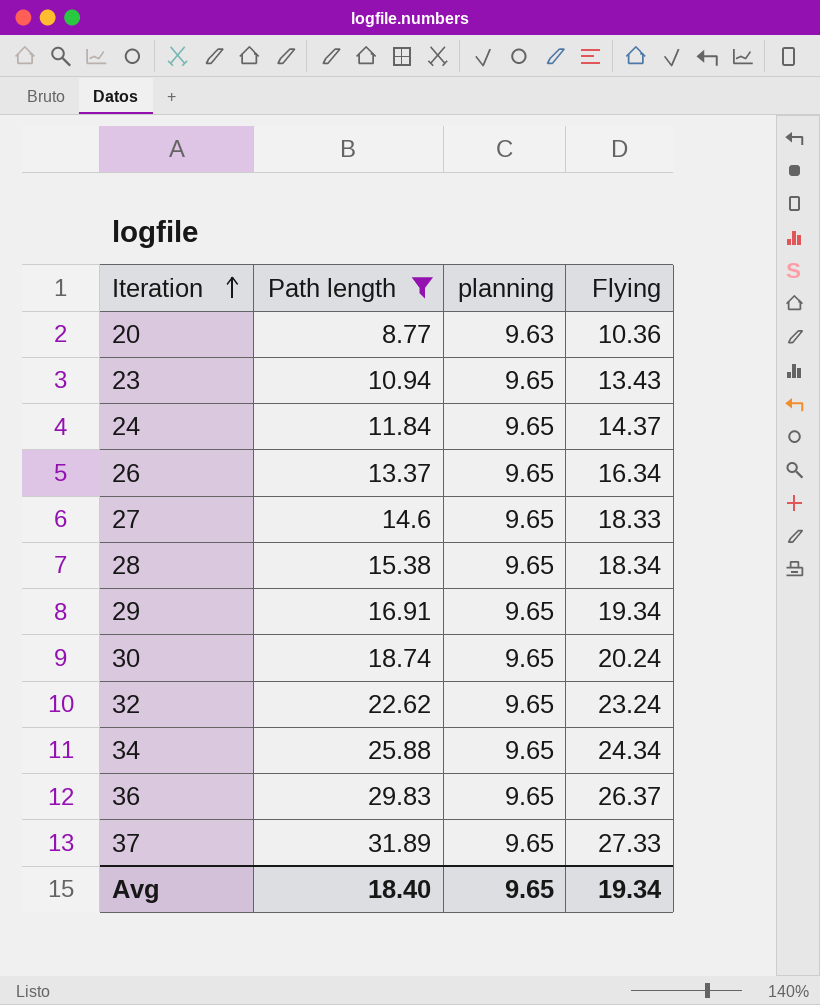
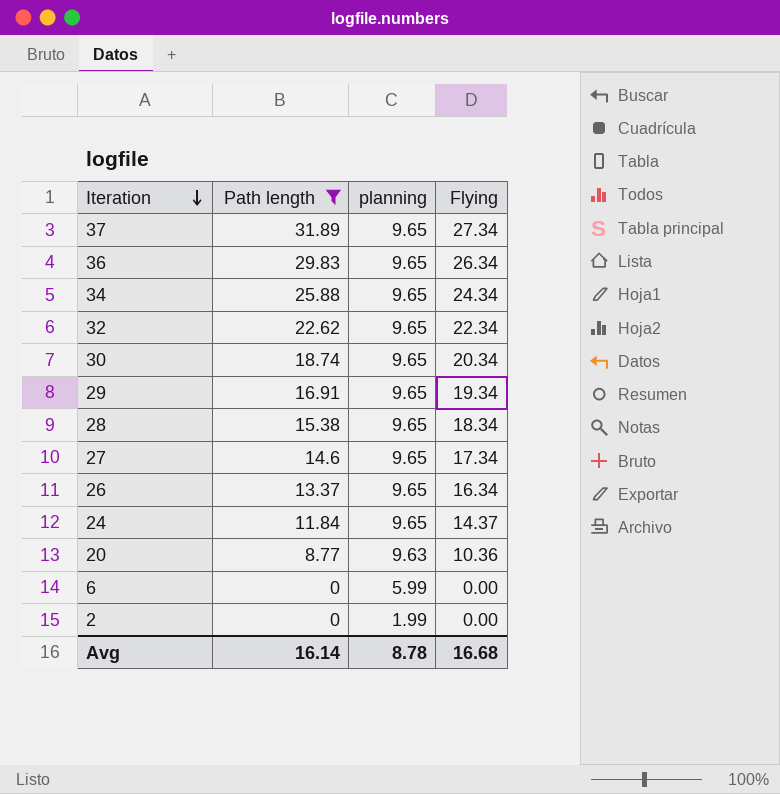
row order: Iteration ascending -> Iteration descending
row 23: 10.94 | 9.65 | 13.43 -> none
37 | Flying: 27.33 -> 27.34
36 | Flying: 26.37 -> 26.34
32 | Flying: 23.24 -> 22.34
30 | Flying: 20.24 -> 20.34
27 | Flying: 18.33 -> 17.34
row 6: none -> 0 | 5.99 | 0.00
row 2: none -> 0 | 1.99 | 0.00
Avg | Path length: 18.40 -> 16.14
Avg | planning: 9.65 -> 8.78
Avg | Flying: 19.34 -> 16.68

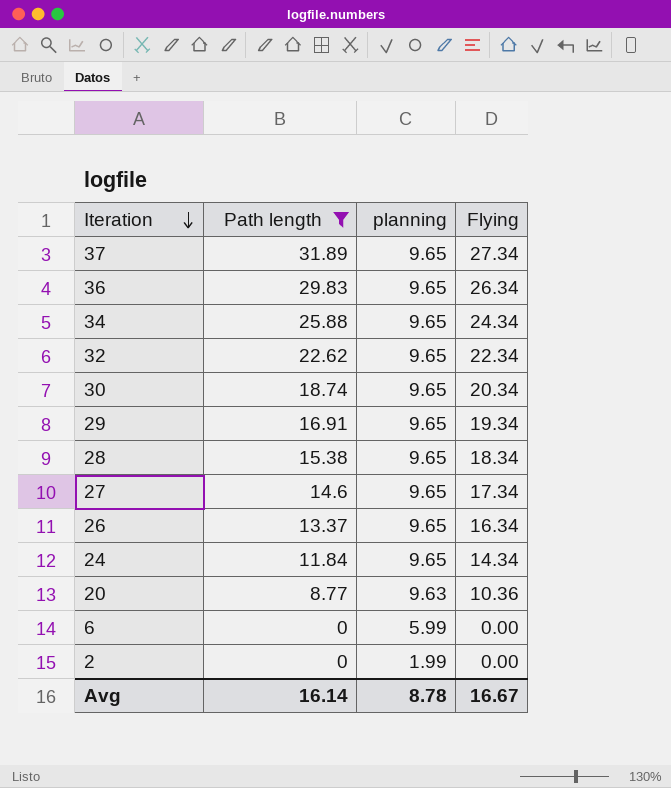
24 | Flying: 14.37 -> 14.34
Avg | Flying: 16.68 -> 16.67

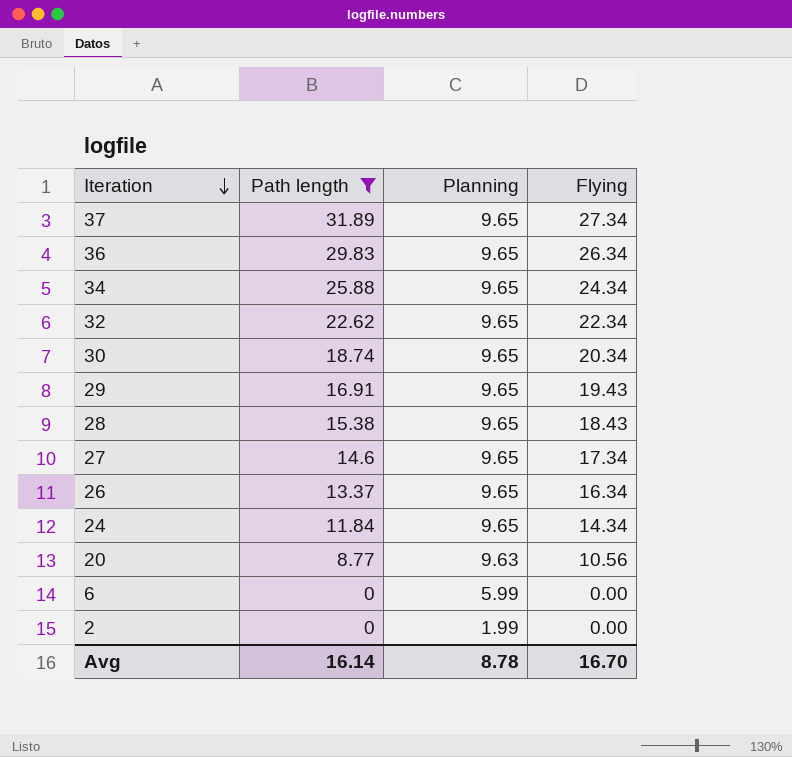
column name: planning -> Planning
29 | Flying: 19.34 -> 19.43
28 | Flying: 18.34 -> 18.43
20 | Flying: 10.36 -> 10.56
Avg | Flying: 16.67 -> 16.70

